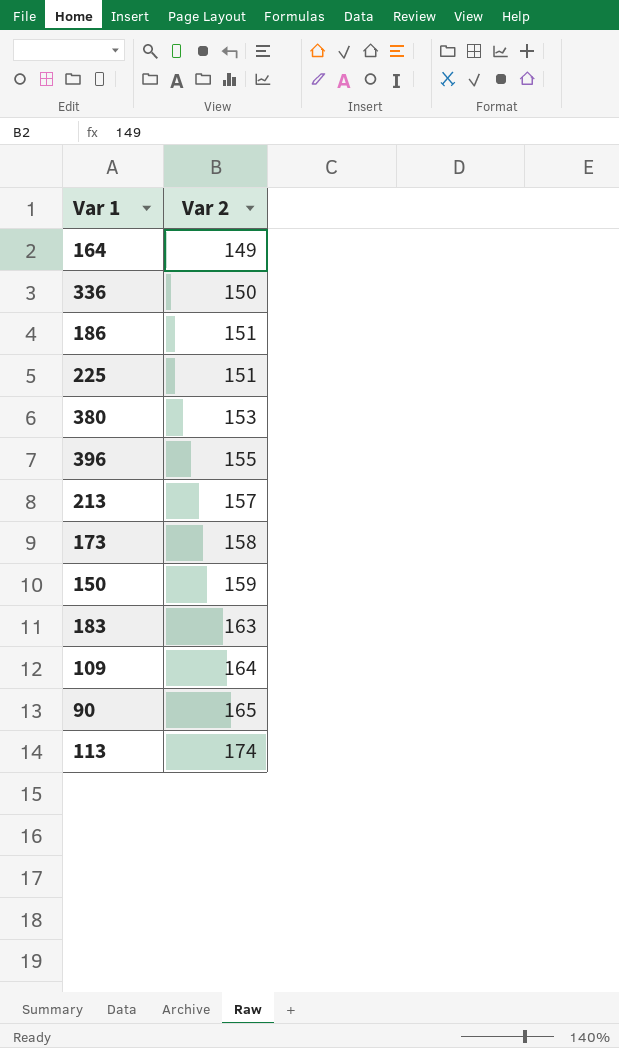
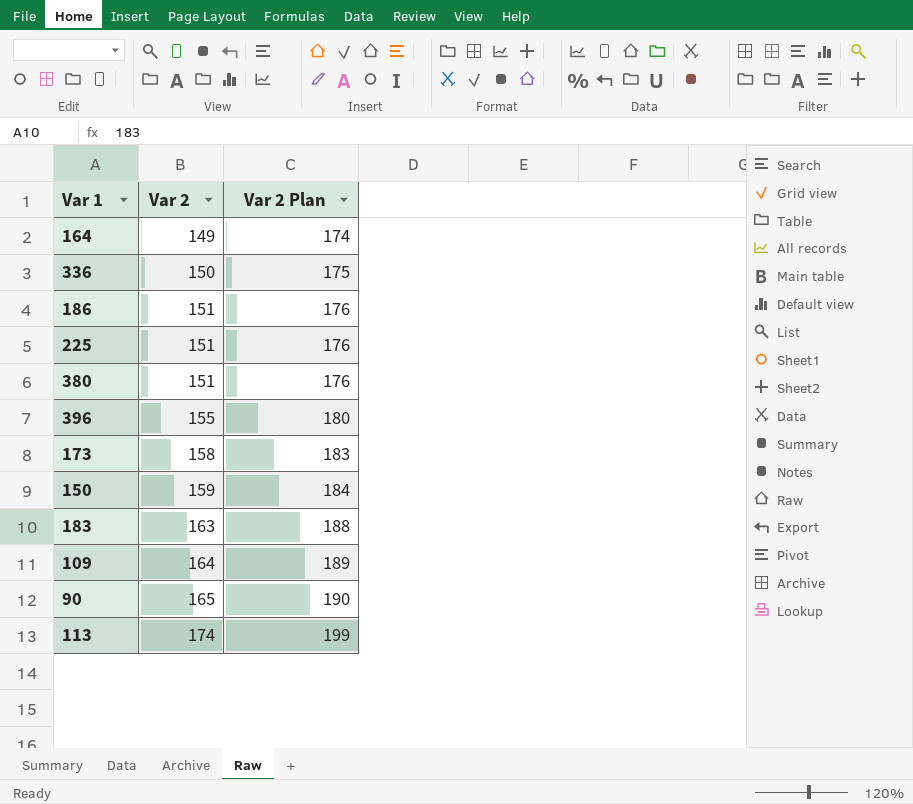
column Var 2 Plan | formula: none -> [Var 2] + 25
row 213: 157 -> none
380 | Var 2: 153 -> 151

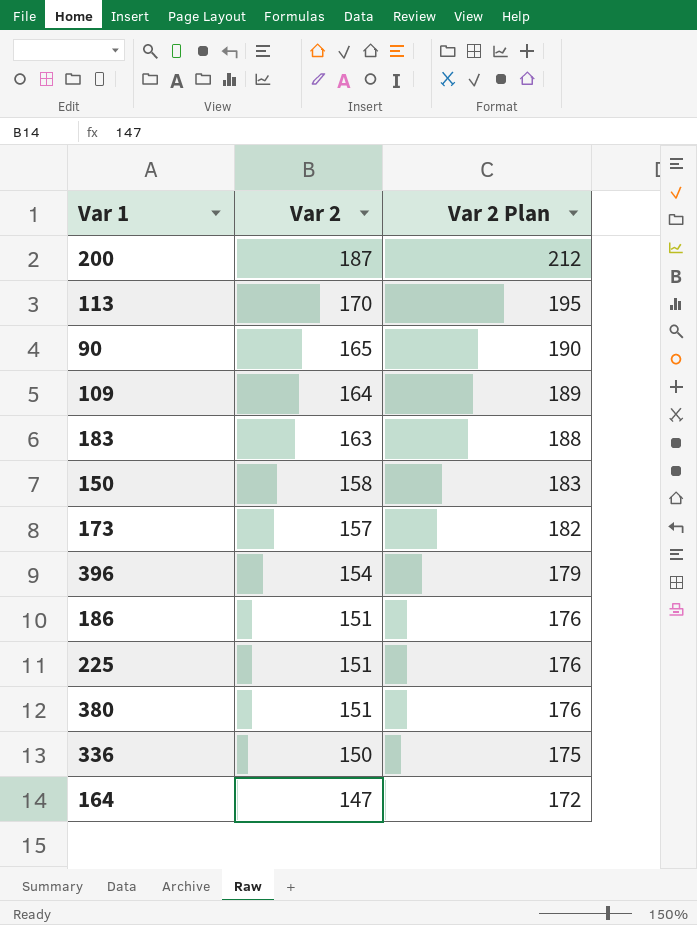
row order: Var 2 ascending -> Var 2 descending
row 200: none -> 187 | 212
113 | Var 2: 174 -> 170
113 | Var 2 Plan: 199 -> 195
150 | Var 2: 159 -> 158
150 | Var 2 Plan: 184 -> 183
173 | Var 2: 158 -> 157
173 | Var 2 Plan: 183 -> 182
396 | Var 2: 155 -> 154
396 | Var 2 Plan: 180 -> 179
164 | Var 2: 149 -> 147
164 | Var 2 Plan: 174 -> 172

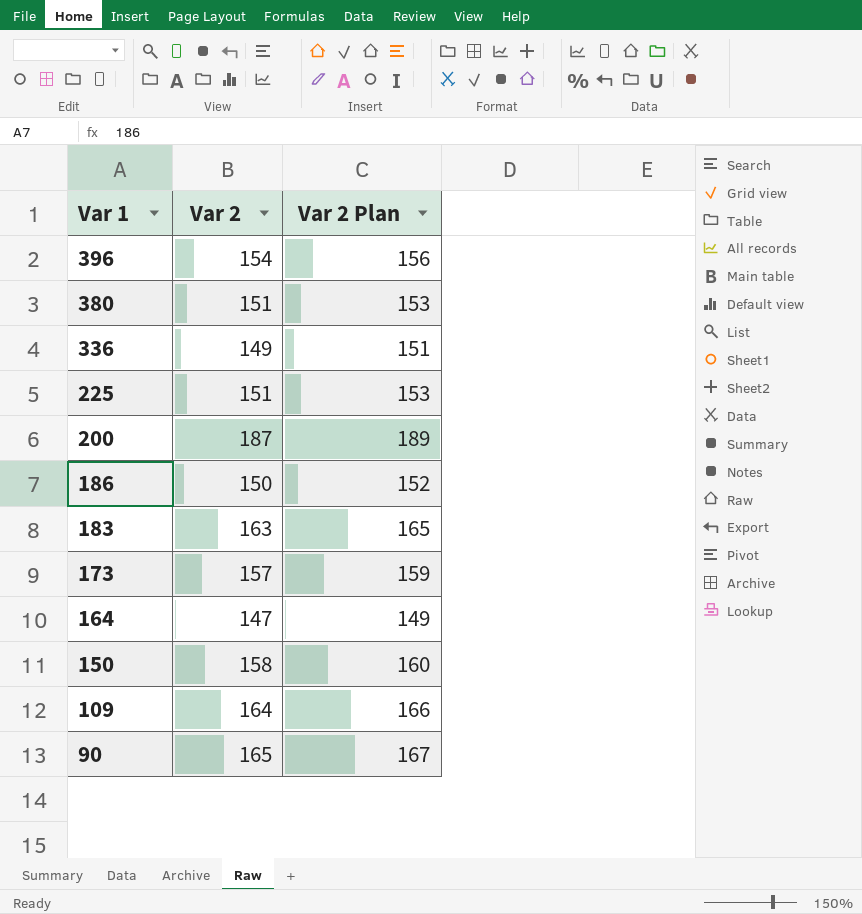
row order: Var 2 descending -> Var 1 descending
column Var 2 Plan | formula: [Var 2] + 25 -> [Var 2] + 2
row 113: 170 | 195 -> none
336 | Var 2: 150 -> 149
186 | Var 2: 151 -> 150

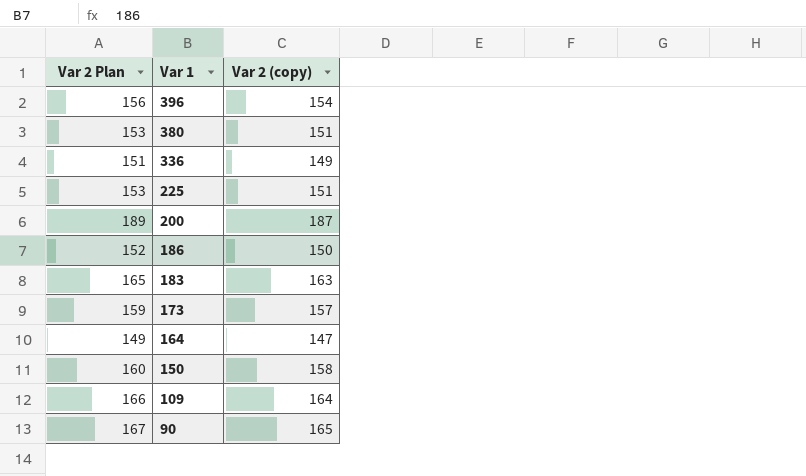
column Var 2 Plan | position: 3 -> 1
column name: Var 2 -> Var 2 (copy)

